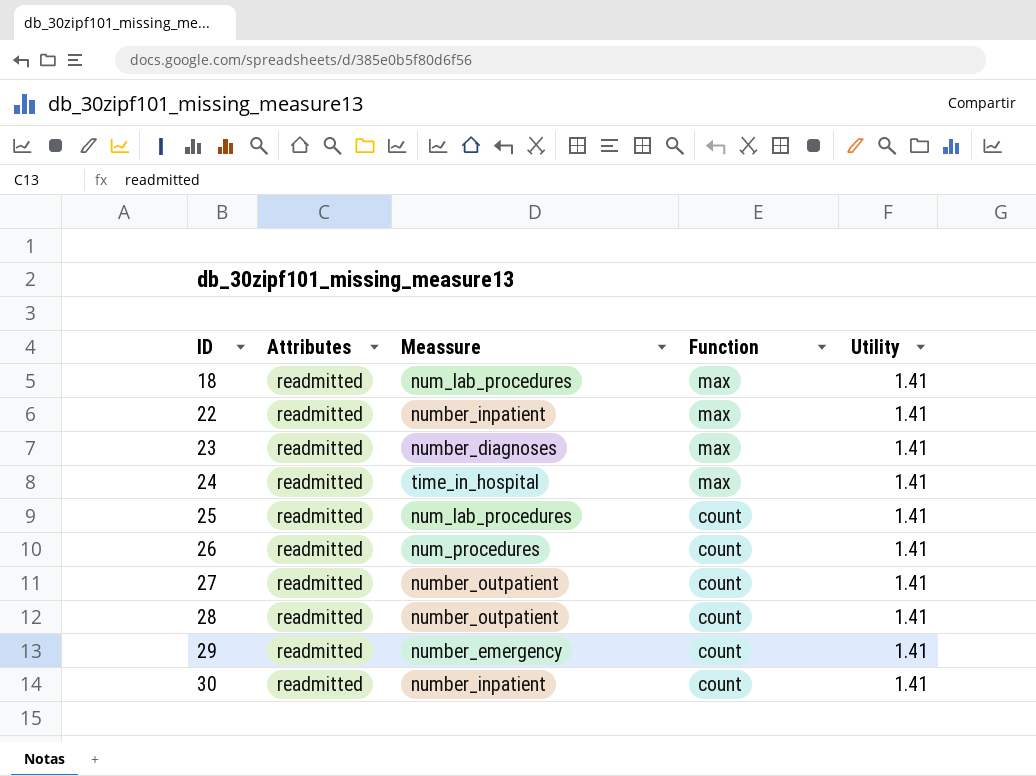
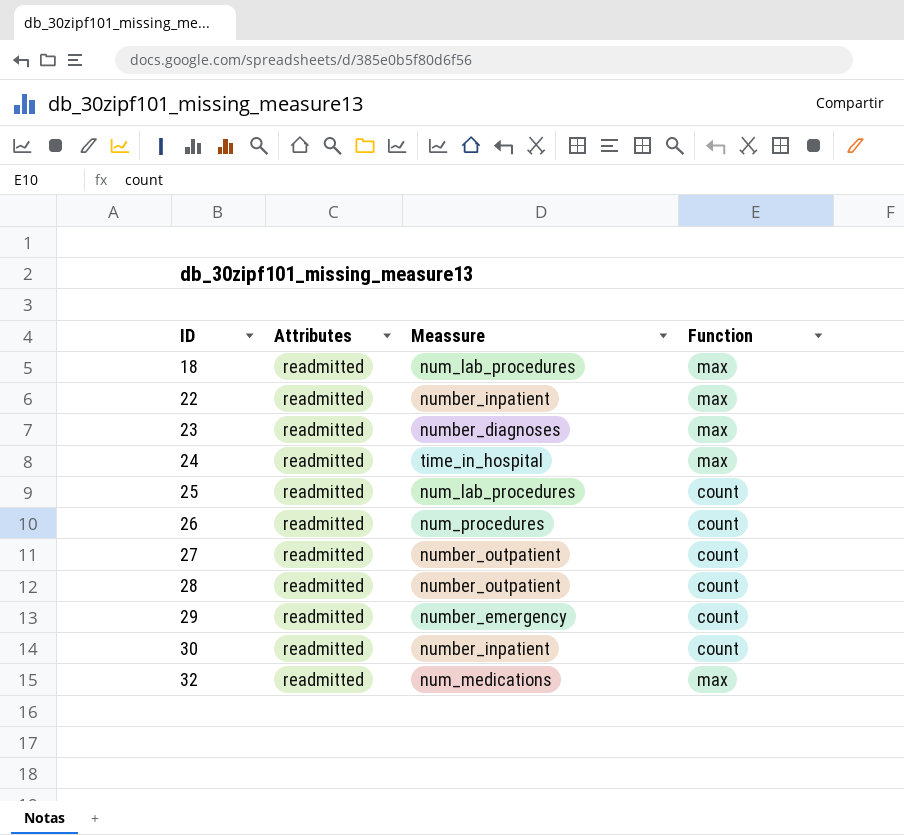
column Utility | position: 5 -> none
row 32: none -> readmitted | num_medications | max

